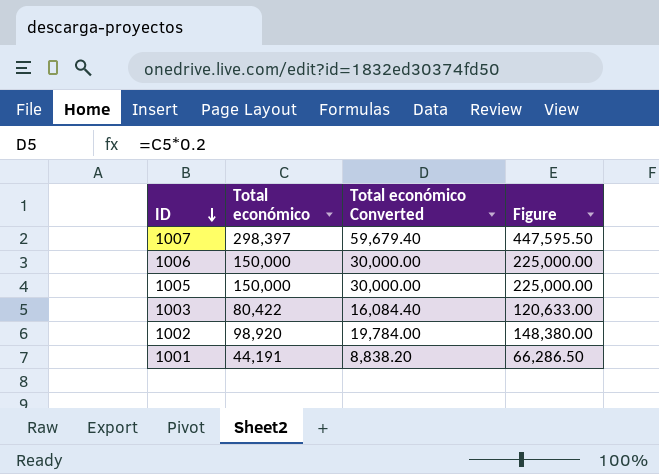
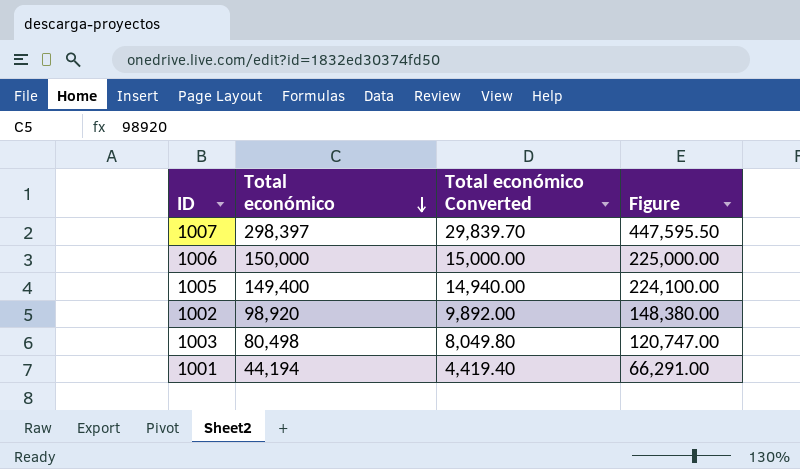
row order: ID descending -> Total económico descending
column Total económico Converted | formula: [Total económico] * 0.2 -> [Total económico] * 0.1
1005 | Total económico: 150,000 -> 149,400
1005 | Figure: 225,000.00 -> 224,100.00
1003 | Total económico: 80,422 -> 80,498
1003 | Figure: 120,633.00 -> 120,747.00
1001 | Total económico: 44,191 -> 44,194
1001 | Figure: 66,286.50 -> 66,291.00

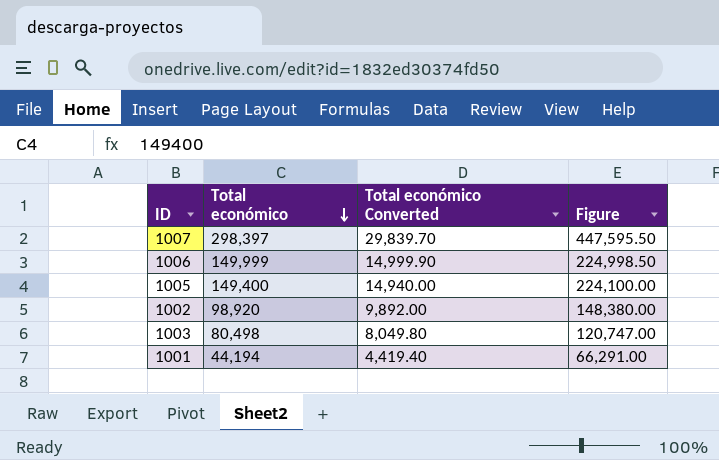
1006 | Total económico: 150,000 -> 149,999
1006 | Total económico Converted: 15,000.00 -> 14,999.90
1006 | Figure: 225,000.00 -> 224,998.50

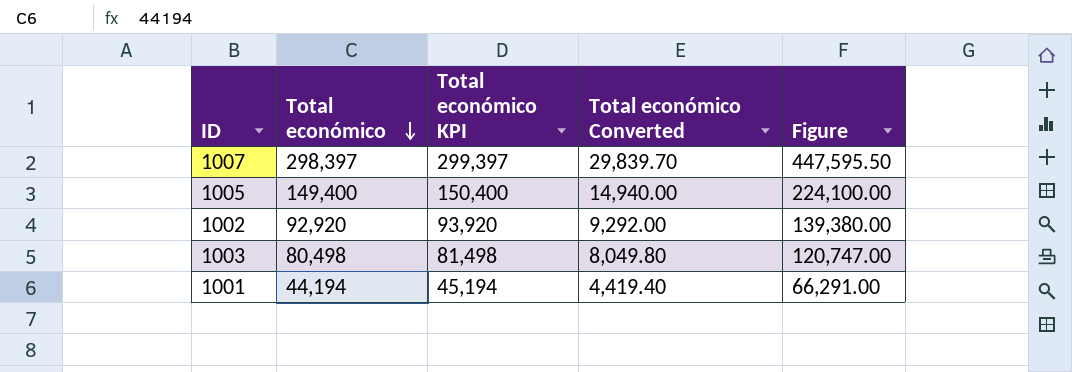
column Total económico KPI | formula: none -> [Total económico] + 1000
row 1006: 149,999 | 14,999.90 | 224,998.50 -> none
1002 | Total económico: 98,920 -> 92,920
1002 | Total económico Converted: 9,892.00 -> 9,292.00
1002 | Figure: 148,380.00 -> 139,380.00

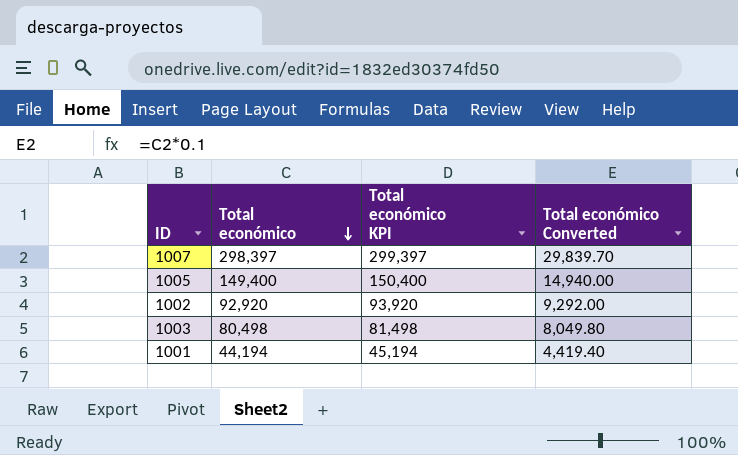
column Figure | formula: [Total económico] * 1.5 -> none

